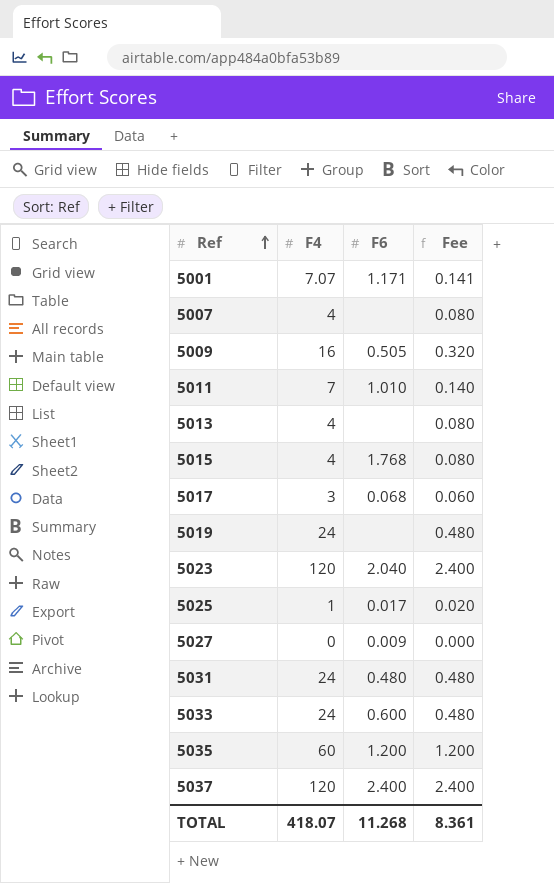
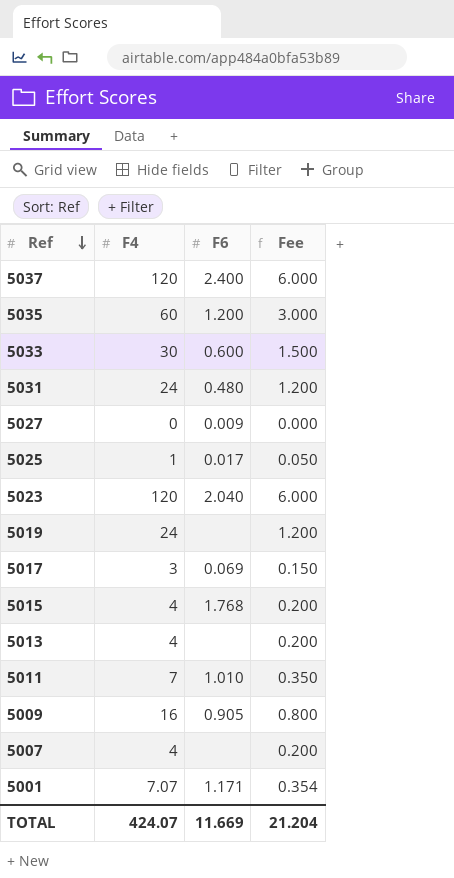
row order: Ref ascending -> Ref descending
column Fee | formula: [F4] * 0.02 -> [F4] * 0.05
5033 | F4: 24 -> 30
5017 | F6: 0.068 -> 0.069
5009 | F6: 0.505 -> 0.905
TOTAL | F4: 418.07 -> 424.07
TOTAL | F6: 11.268 -> 11.669
TOTAL | Fee: 8.361 -> 21.204

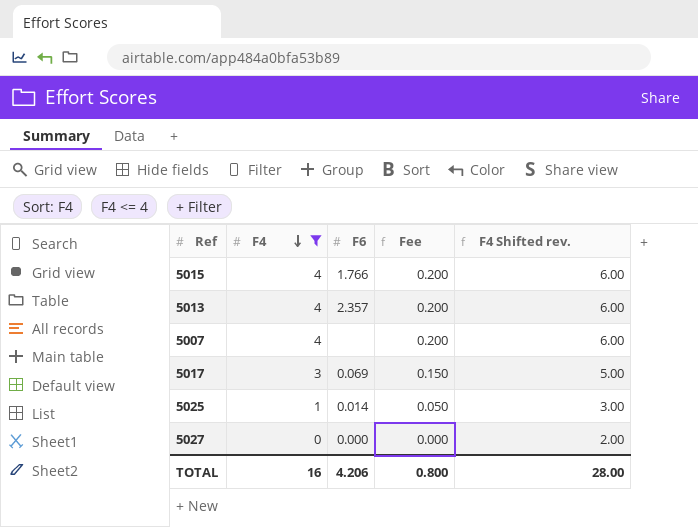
filter: none -> F4 <= 4
row order: Ref descending -> F4 descending
column F4 Shifted rev. | formula: none -> [F4] + 2
5015 | F6: 1.768 -> 1.766
5013 | F6: none -> 2.357
5025 | F6: 0.017 -> 0.014
5027 | F6: 0.009 -> 0.000
TOTAL | F4: 424.07 -> 16
TOTAL | F6: 11.669 -> 4.206
TOTAL | Fee: 21.204 -> 0.800

